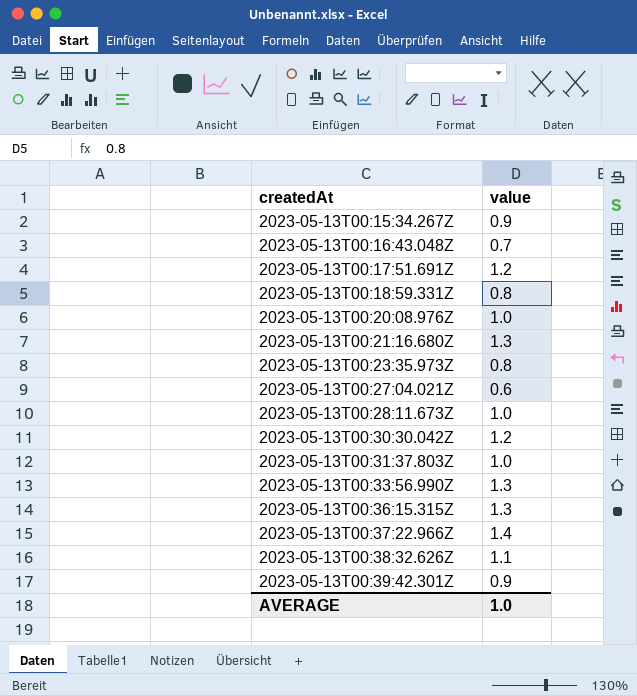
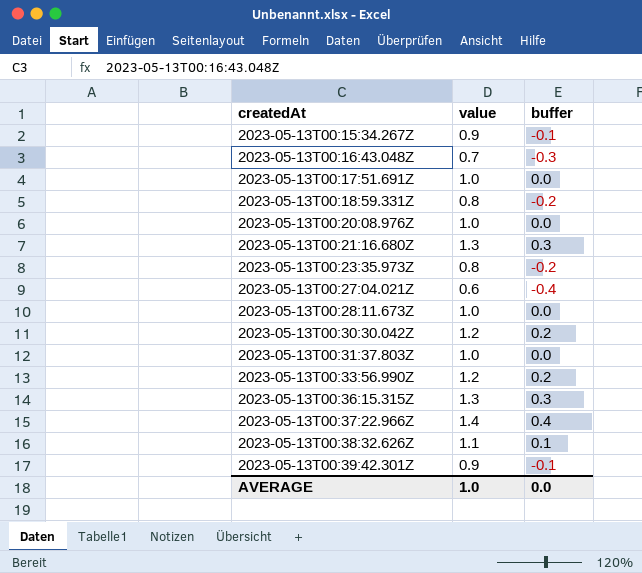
column buffer | formula: none -> [value] - 1
2023-05-13T00:17:51.691Z | value: 1.2 -> 1.0
2023-05-13T00:33:56.990Z | value: 1.3 -> 1.2

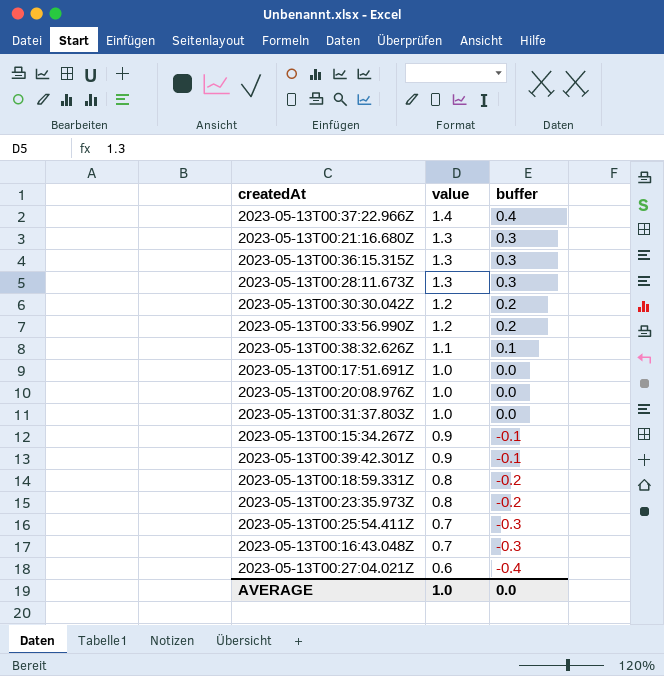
row order: createdAt ascending -> value descending
2023-05-13T00:28:11.673Z | value: 1.0 -> 1.3
2023-05-13T00:28:11.673Z | buffer: 0.0 -> 0.3
row 2023-05-13T00:25:54.411Z: none -> 0.7 | -0.3

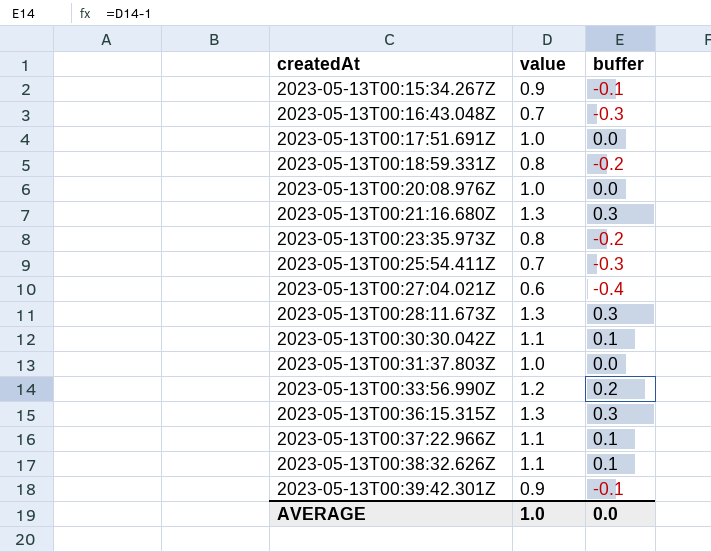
row order: value descending -> createdAt ascending
2023-05-13T00:30:30.042Z | value: 1.2 -> 1.1
2023-05-13T00:30:30.042Z | buffer: 0.2 -> 0.1
2023-05-13T00:37:22.966Z | value: 1.4 -> 1.1
2023-05-13T00:37:22.966Z | buffer: 0.4 -> 0.1

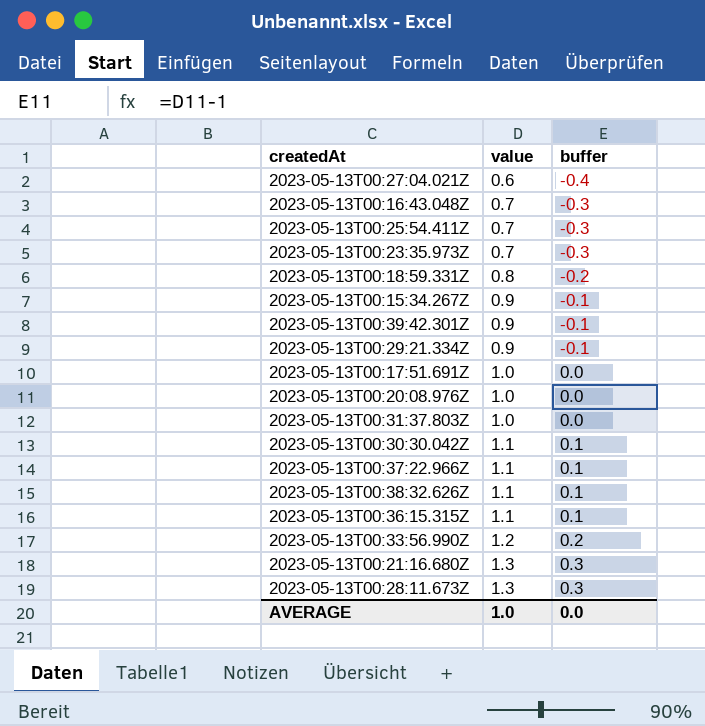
row order: createdAt ascending -> value ascending
2023-05-13T00:23:35.973Z | value: 0.8 -> 0.7
2023-05-13T00:23:35.973Z | buffer: -0.2 -> -0.3
row 2023-05-13T00:29:21.334Z: none -> 0.9 | -0.1
2023-05-13T00:36:15.315Z | value: 1.3 -> 1.1
2023-05-13T00:36:15.315Z | buffer: 0.3 -> 0.1

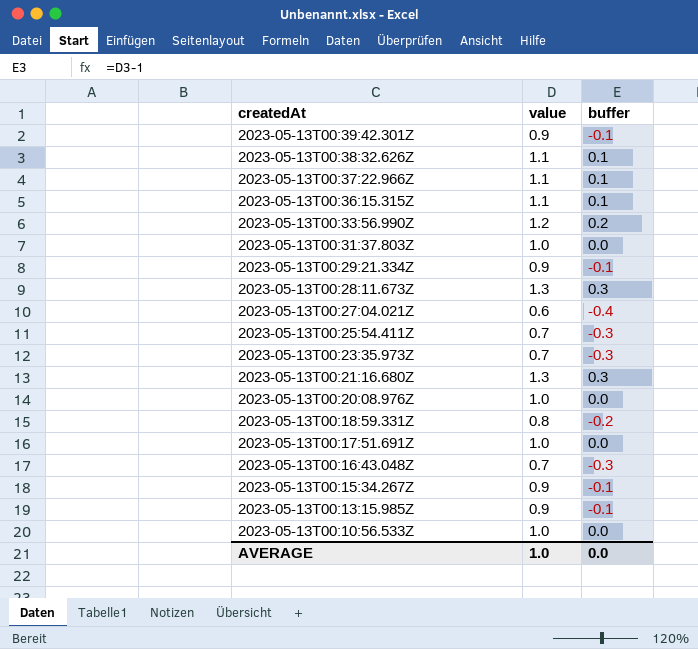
row order: value ascending -> createdAt descending
row 2023-05-13T00:30:30.042Z: 1.1 | 0.1 -> none
row 2023-05-13T00:13:15.985Z: none -> 0.9 | -0.1
row 2023-05-13T00:10:56.533Z: none -> 1.0 | 0.0

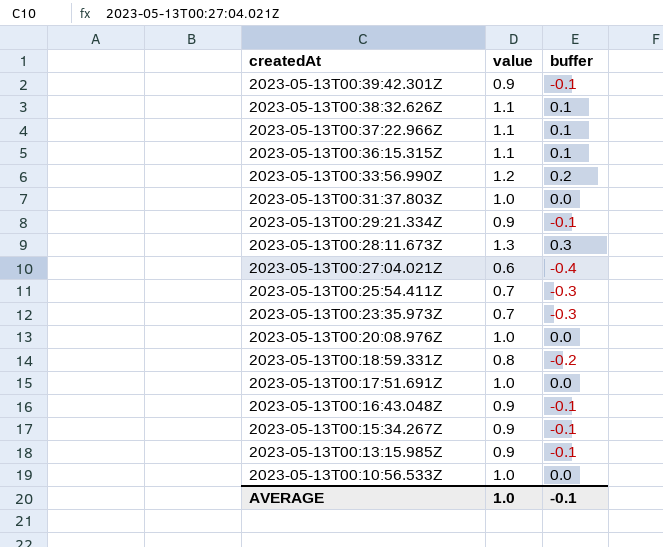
row 2023-05-13T00:21:16.680Z: 1.3 | 0.3 -> none
2023-05-13T00:16:43.048Z | value: 0.7 -> 0.9
2023-05-13T00:16:43.048Z | buffer: -0.3 -> -0.1
AVERAGE | buffer: 0.0 -> -0.1

